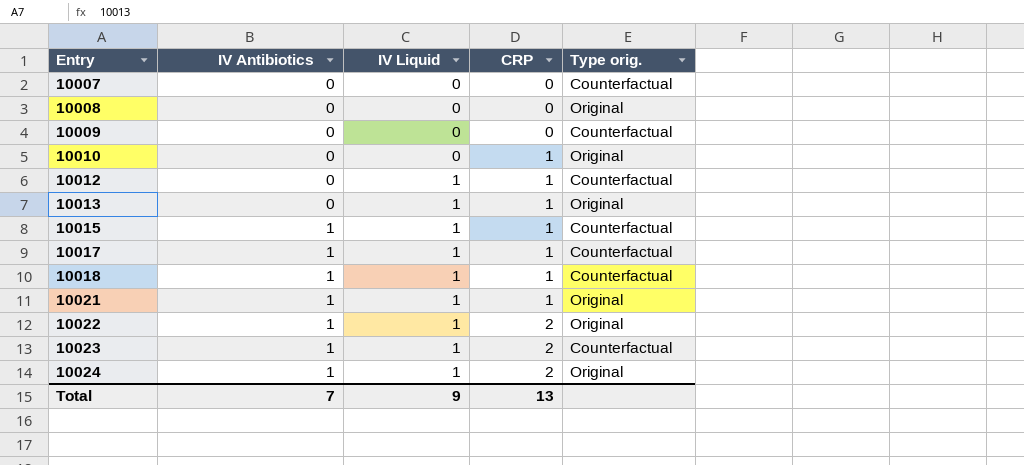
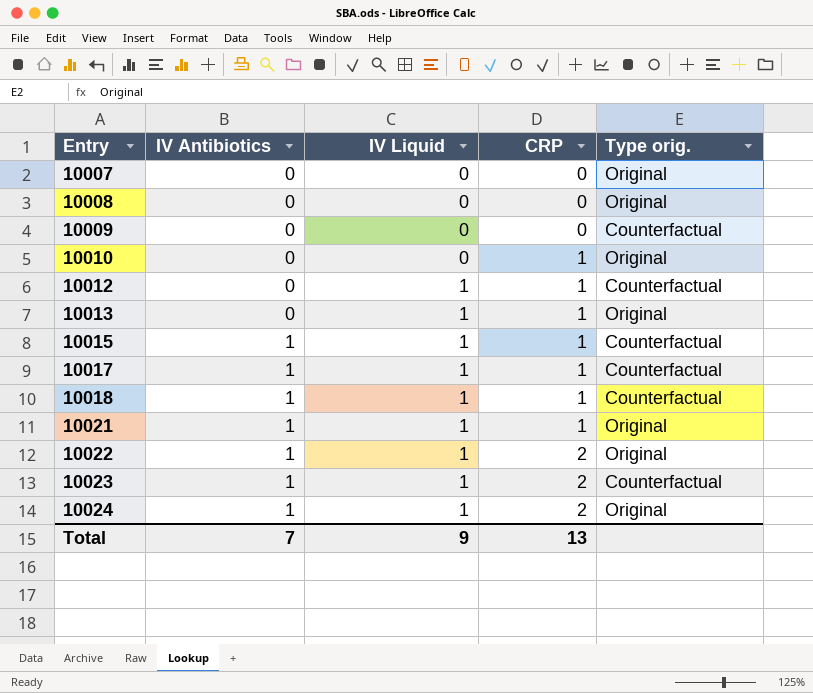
10007 | Type orig.: Counterfactual -> Original

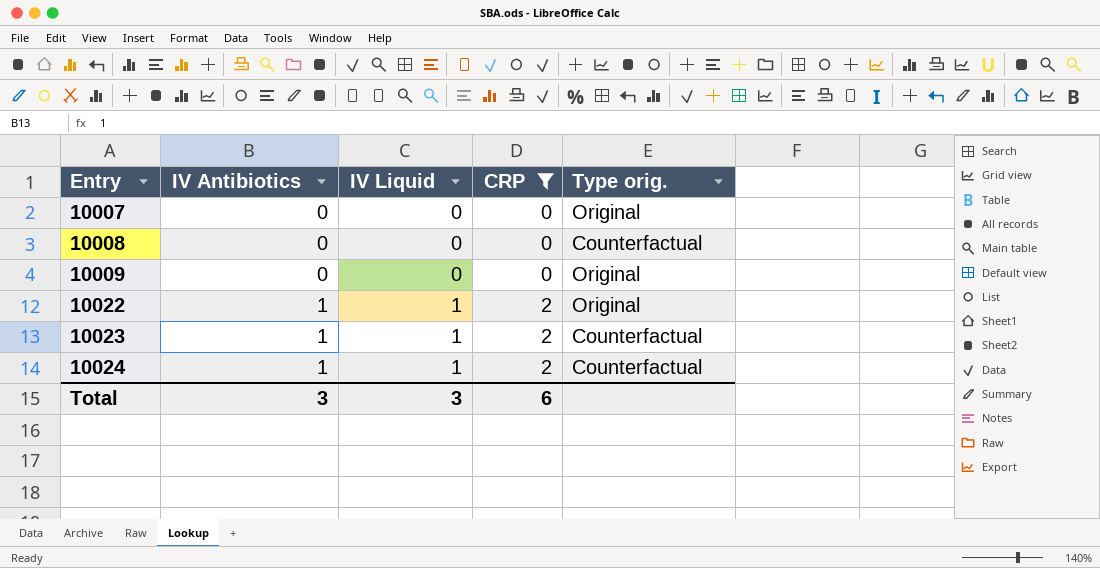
filter: none -> CRP != 1
10008 | Type orig.: Original -> Counterfactual
10009 | Type orig.: Counterfactual -> Original
10024 | Type orig.: Original -> Counterfactual
Total | IV Antibiotics: 7 -> 3
Total | IV Liquid: 9 -> 3
Total | CRP: 13 -> 6

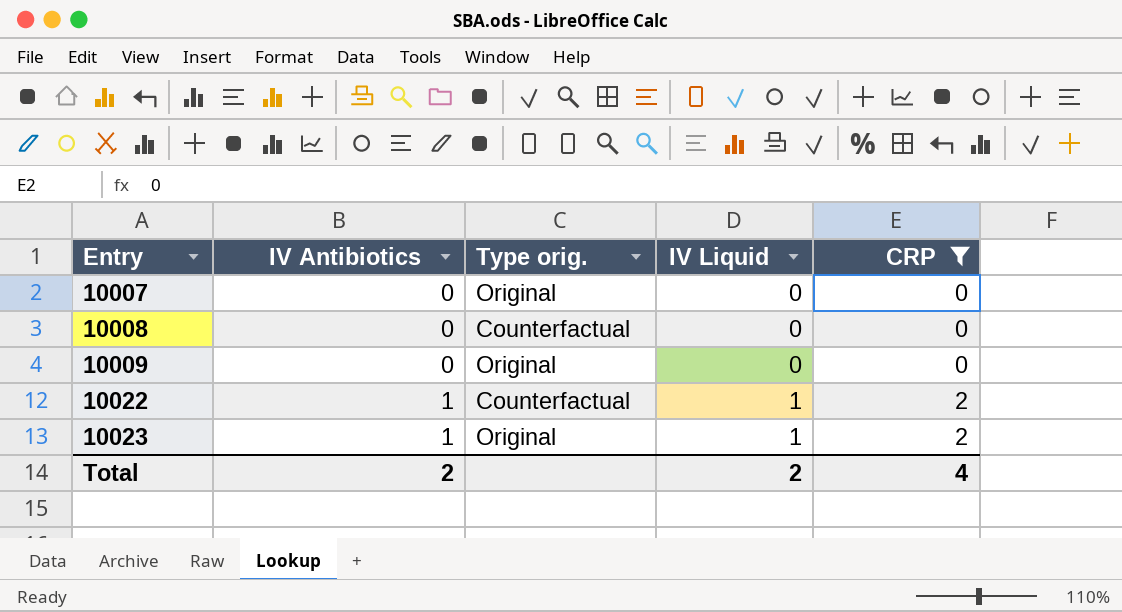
column Type orig. | position: 5 -> 3
row 10024: 1 | 1 | 2 | Counterfactual -> none
10022 | Type orig.: Original -> Counterfactual
10023 | Type orig.: Counterfactual -> Original
Total | IV Antibiotics: 3 -> 2
Total | IV Liquid: 3 -> 2
Total | CRP: 6 -> 4

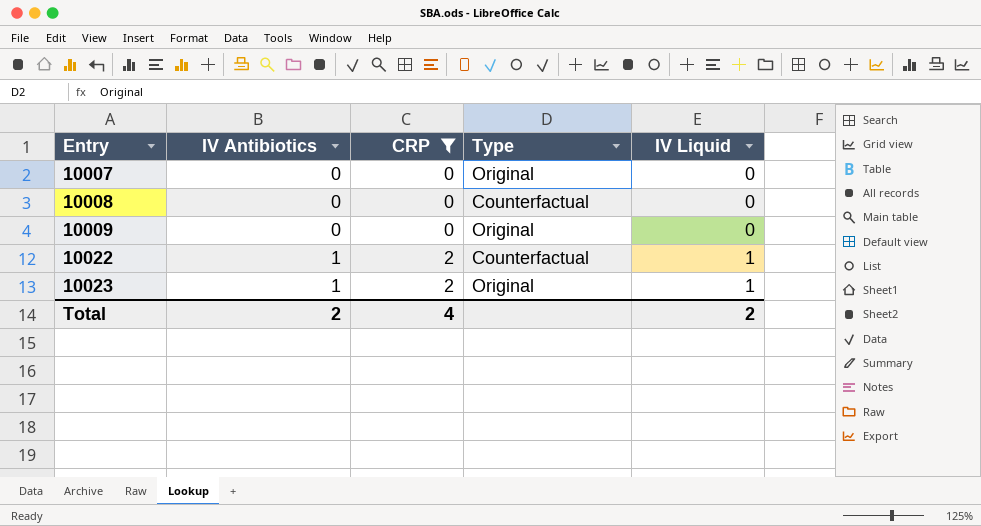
column CRP | position: 5 -> 3
column name: Type orig. -> Type

